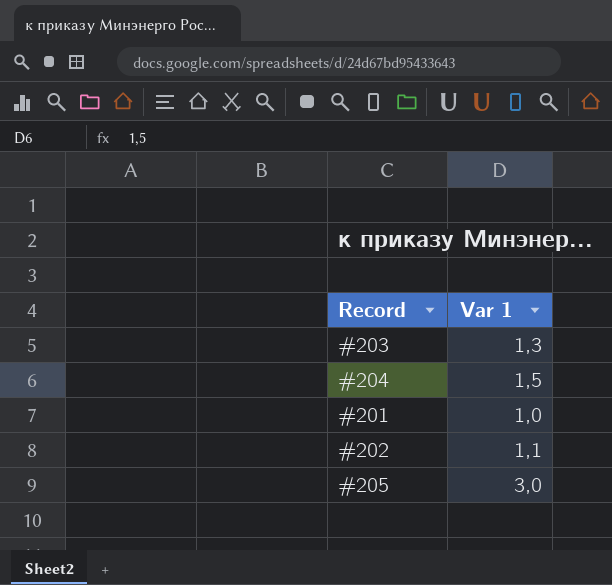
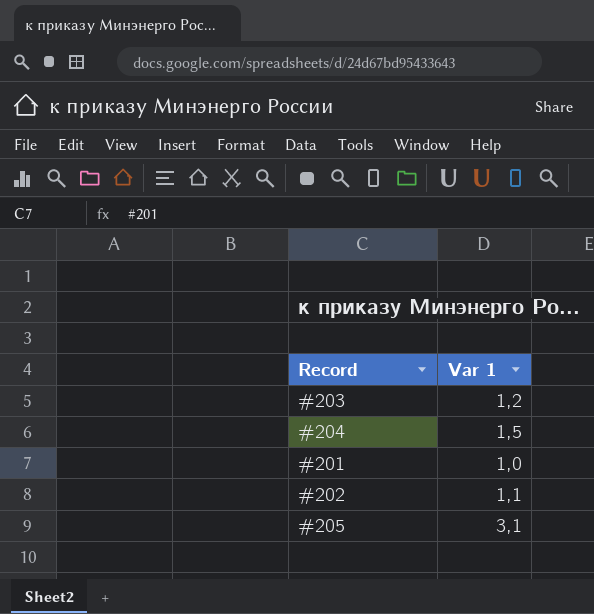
#203 | Var 1: 1,3 -> 1,2
#205 | Var 1: 3,0 -> 3,1

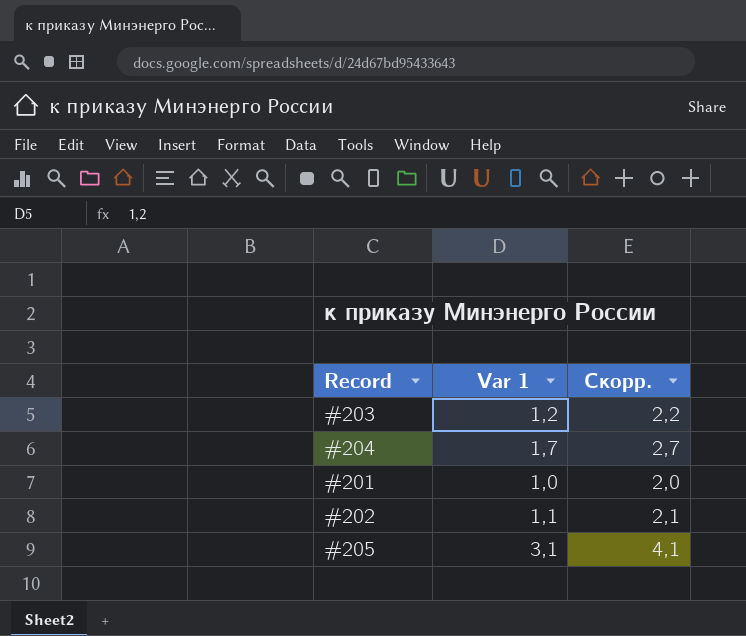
column Скорр. | formula: none -> [Var 1] + 1
#204 | Var 1: 1,5 -> 1,7

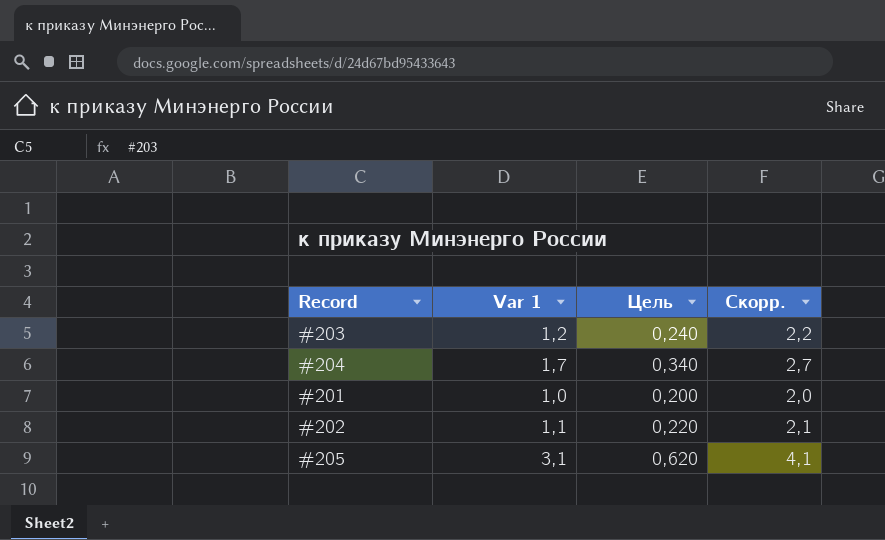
column Цель | formula: none -> [Var 1] * 0,2

